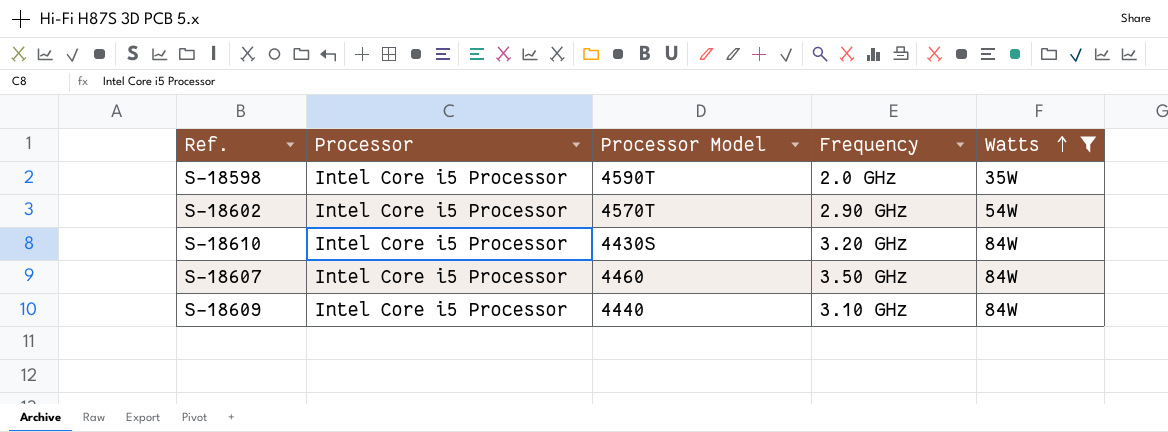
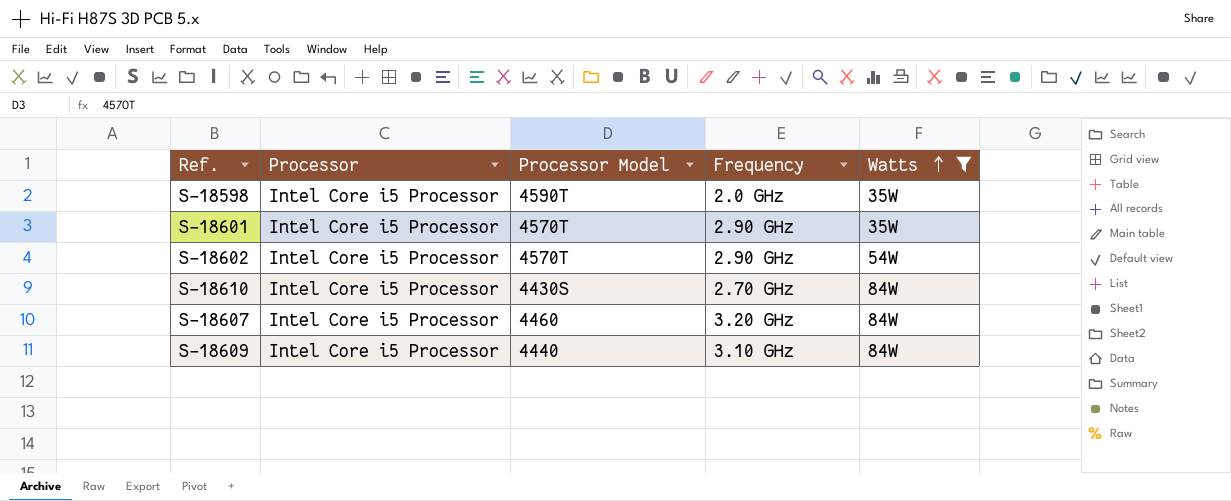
row S-18601: none -> Intel Core i5 Processor | 4570T | 2.90 GHz | 35W
S-18610 | Frequency: 3.20 GHz -> 2.70 GHz
S-18607 | Frequency: 3.50 GHz -> 3.20 GHz

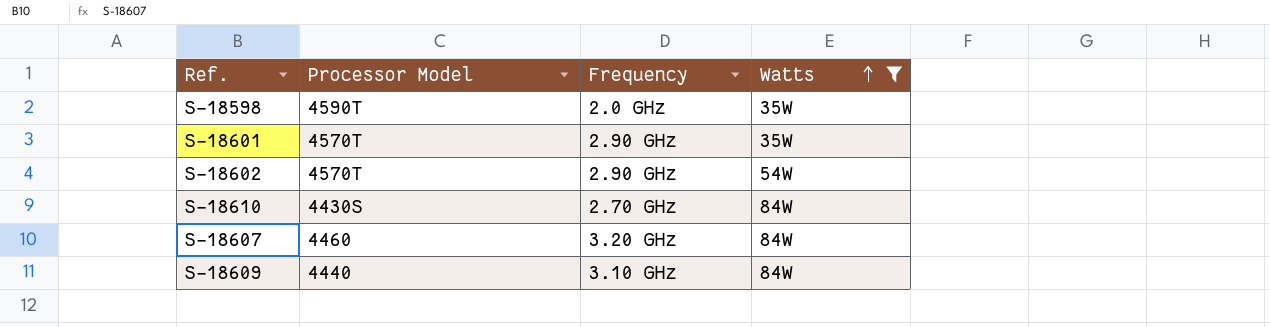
column Processor | position: 2 -> none

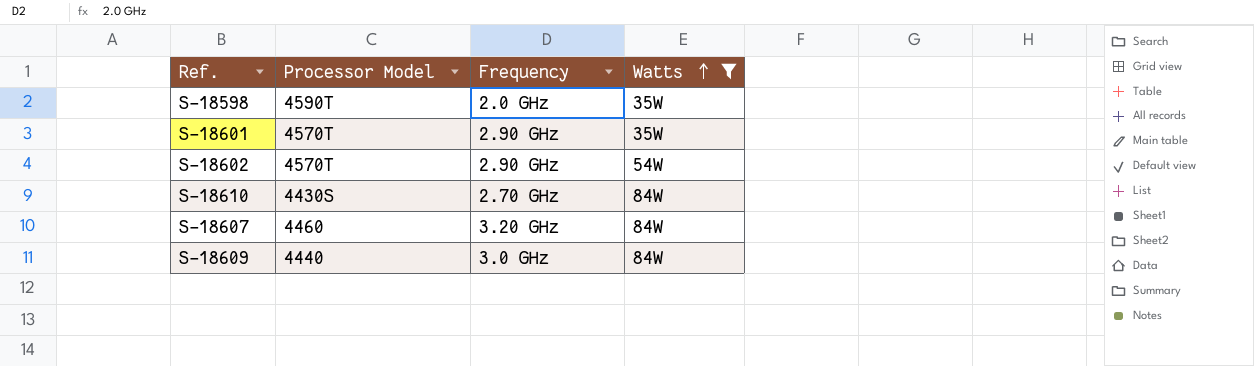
S-18609 | Frequency: 3.10 GHz -> 3.0 GHz

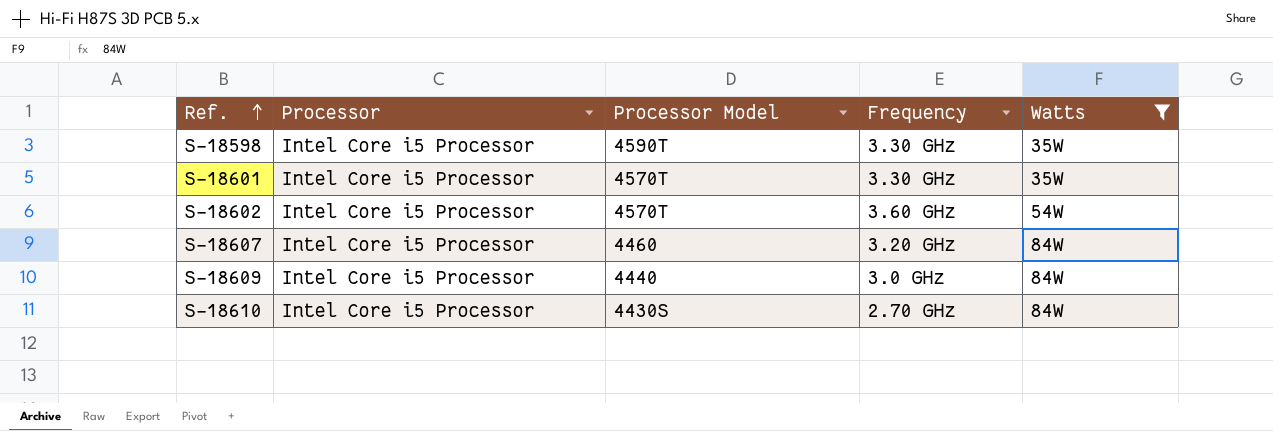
row order: Watts ascending -> Ref. ascending
column Processor | position: none -> 2
S-18598 | Frequency: 2.0 GHz -> 3.30 GHz
S-18601 | Frequency: 2.90 GHz -> 3.30 GHz
S-18602 | Frequency: 2.90 GHz -> 3.60 GHz

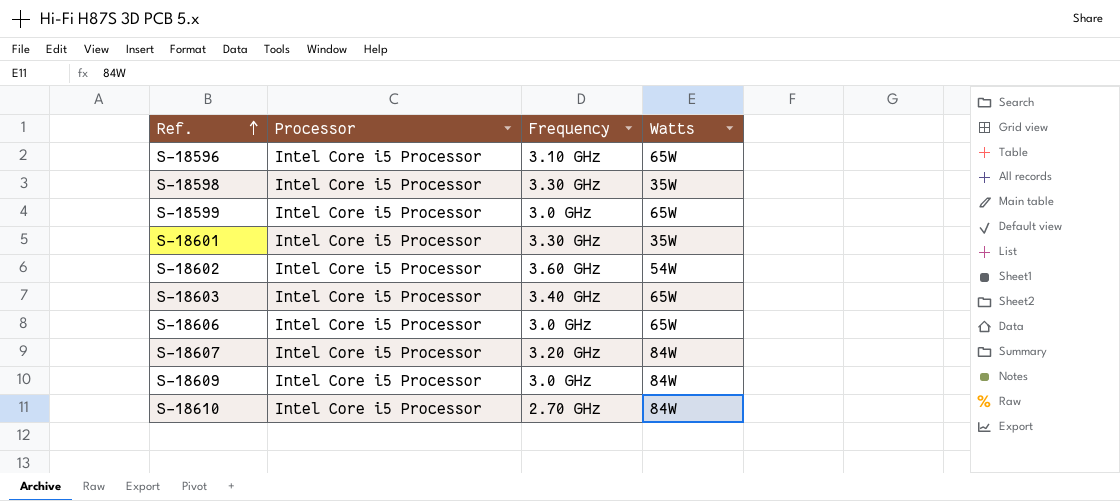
filter: Watts != 65W -> none
column Processor Model | position: 3 -> none

